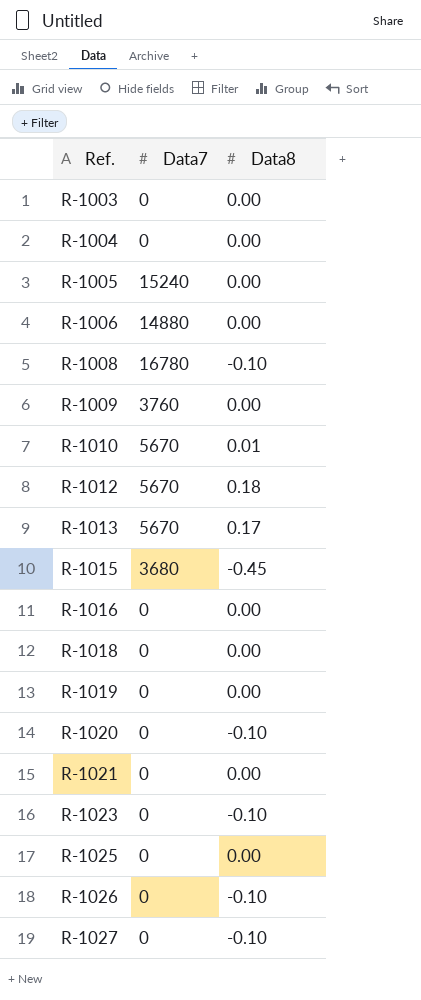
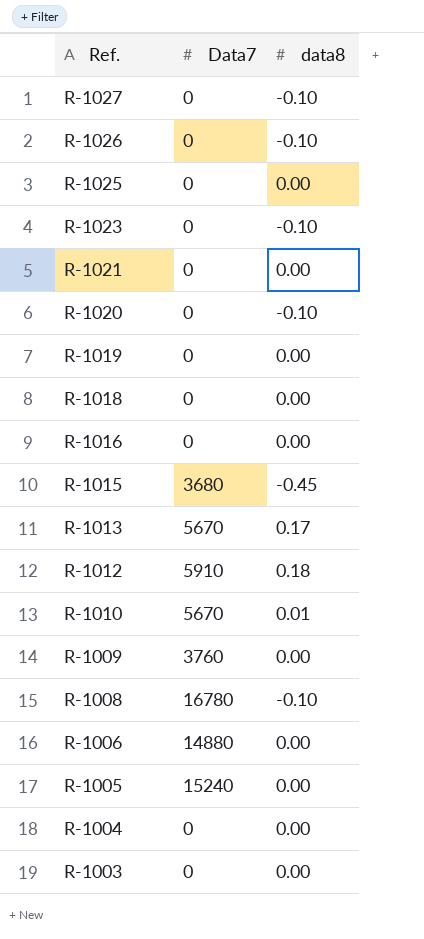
row order: Ref. ascending -> Ref. descending
column name: Data8 -> data8
R-1012 | Data7: 5670 -> 5910

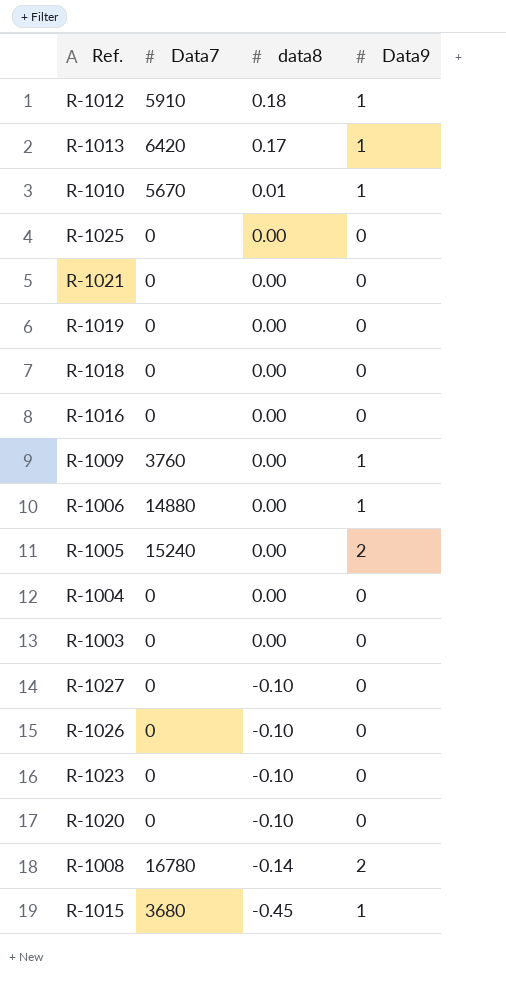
row order: Ref. descending -> data8 descending
column Data9 | position: none -> 4
R-1013 | Data7: 5670 -> 6420
R-1008 | data8: -0.10 -> -0.14

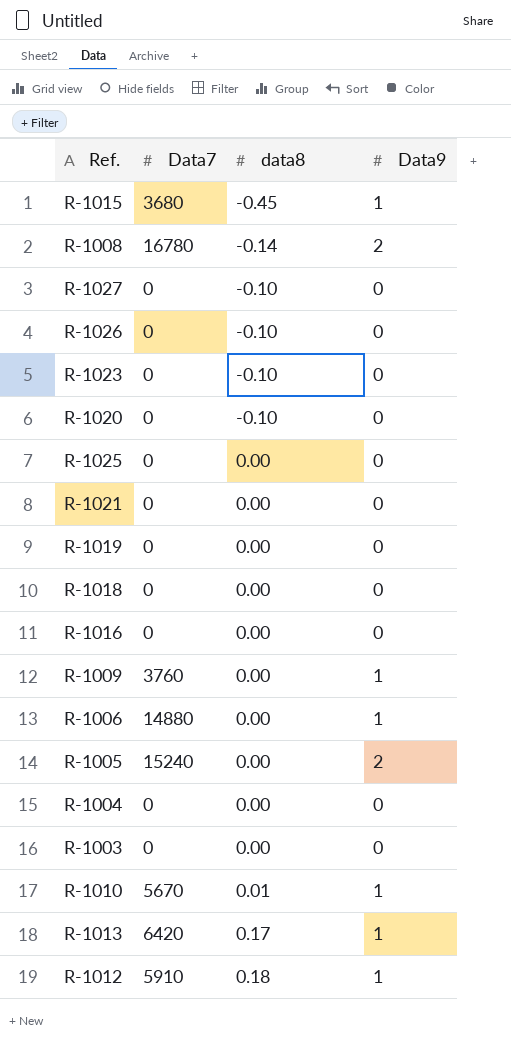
row order: data8 descending -> data8 ascending

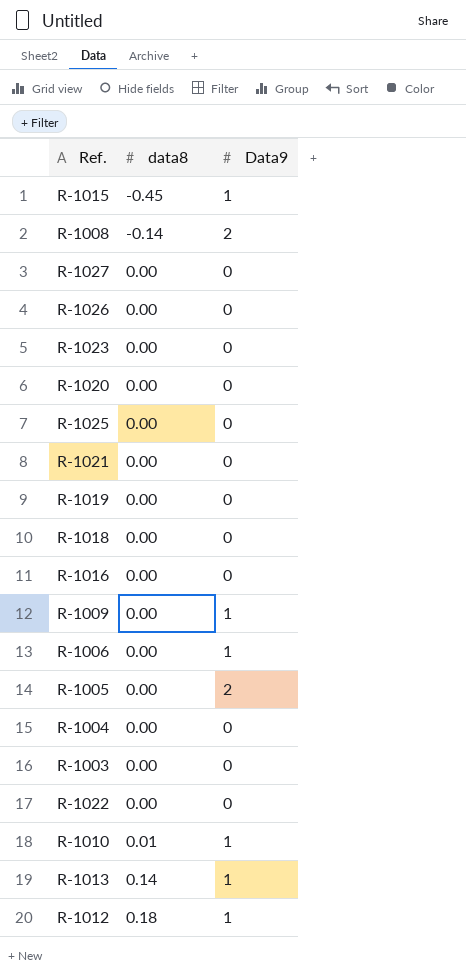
column Data7 | position: 2 -> none
R-1027 | data8: -0.10 -> 0.00
R-1026 | data8: -0.10 -> 0.00
R-1023 | data8: -0.10 -> 0.00
R-1020 | data8: -0.10 -> 0.00
row R-1022: none -> 0.00 | 0
R-1013 | data8: 0.17 -> 0.14

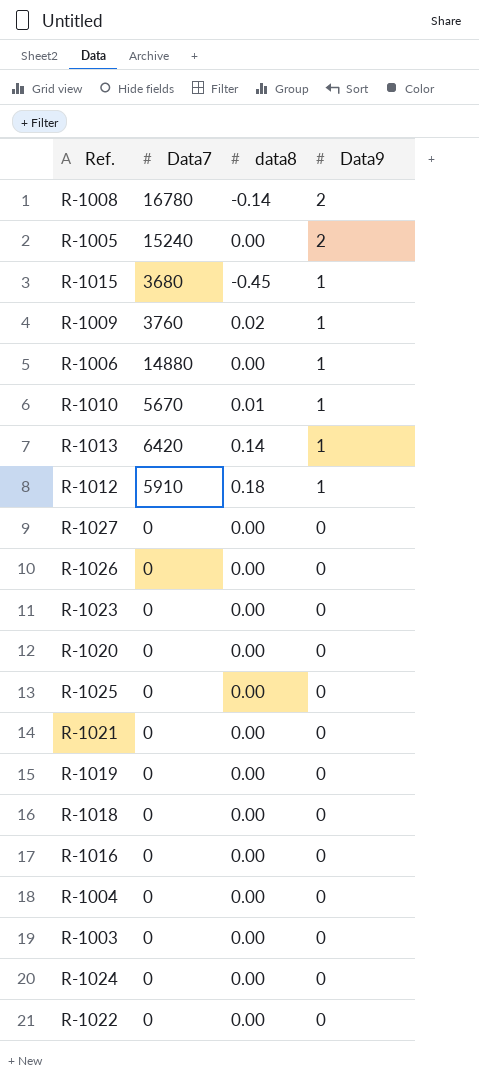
row order: data8 ascending -> Data9 descending
column Data7 | position: none -> 2
R-1009 | data8: 0.00 -> 0.02
row R-1024: none -> 0 | 0.00 | 0

